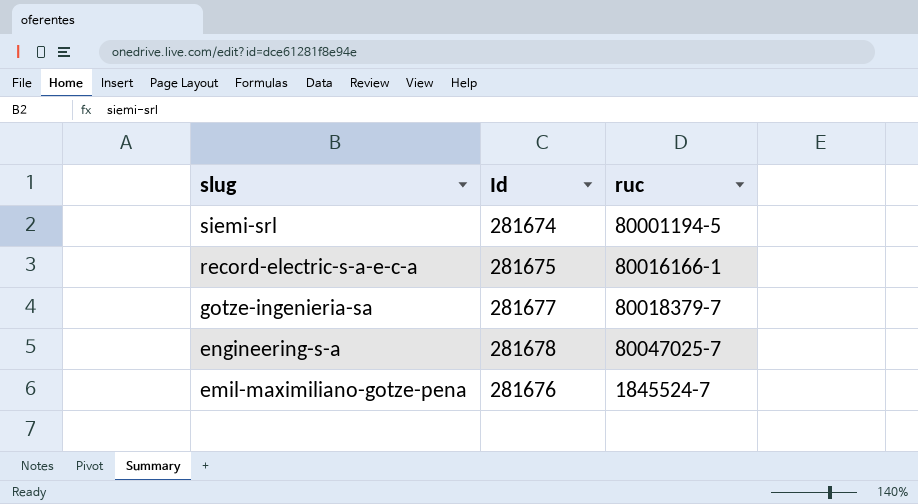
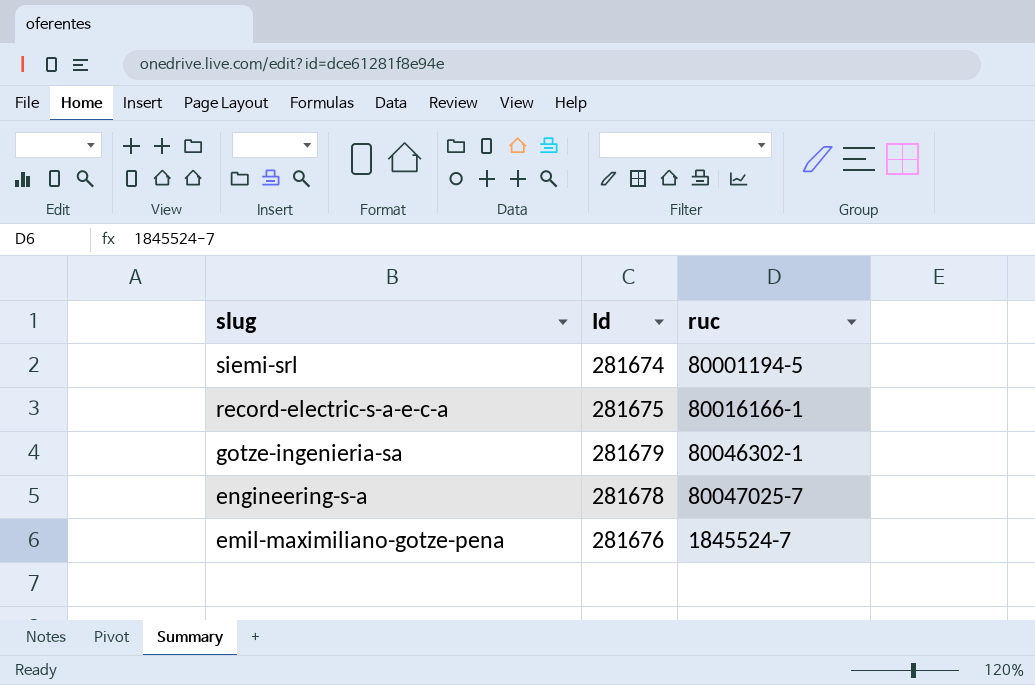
gotze-ingenieria-sa | Id: 281677 -> 281679
gotze-ingenieria-sa | ruc: 80018379-7 -> 80046302-1

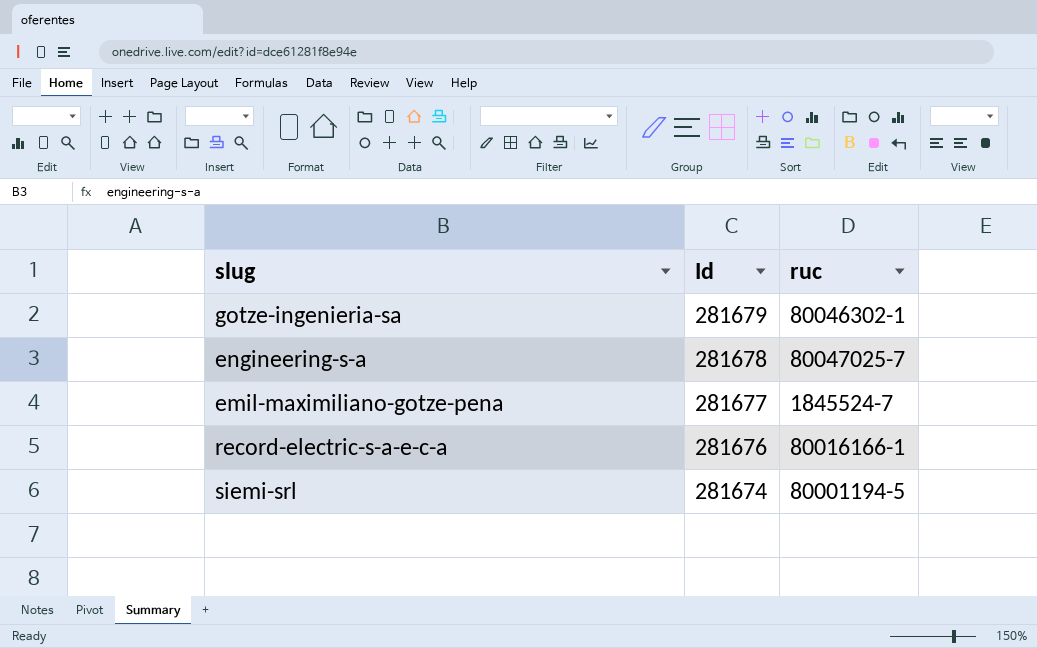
row order: slug descending -> Id descending
emil-maximiliano-gotze-pena | Id: 281676 -> 281677
record-electric-s-a-e-c-a | Id: 281675 -> 281676

